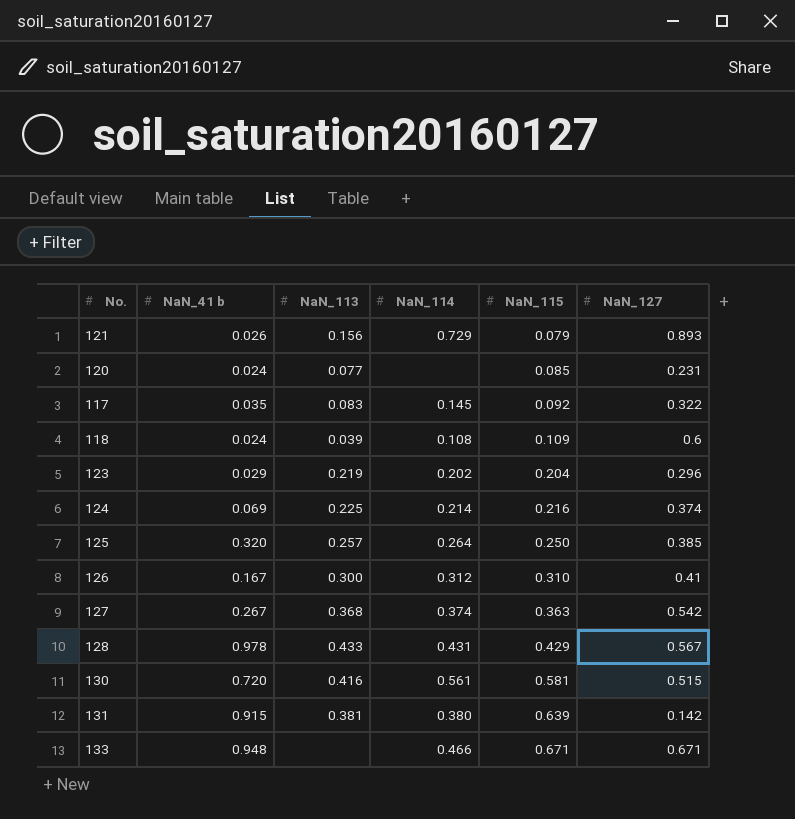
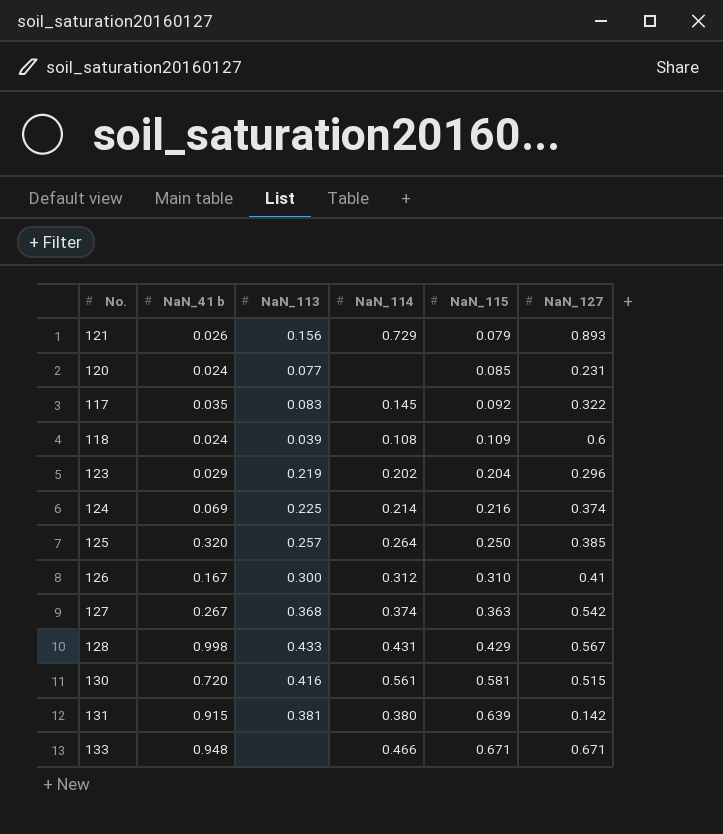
128 | NaN_41 b: 0.978 -> 0.998

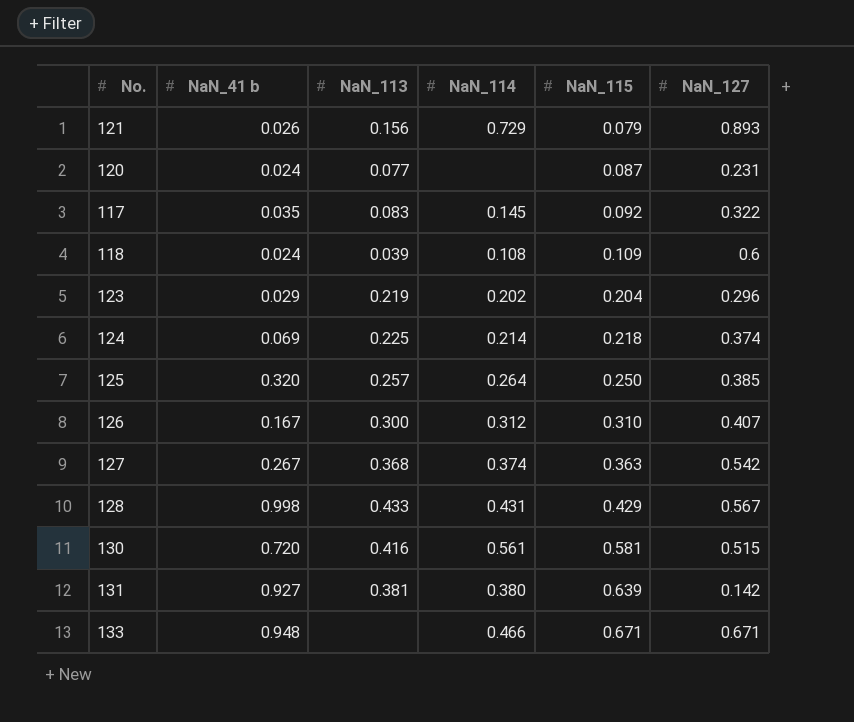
120 | NaN_115: 0.085 -> 0.087
124 | NaN_115: 0.216 -> 0.218
126 | NaN_127: 0.41 -> 0.407
131 | NaN_41 b: 0.915 -> 0.927

